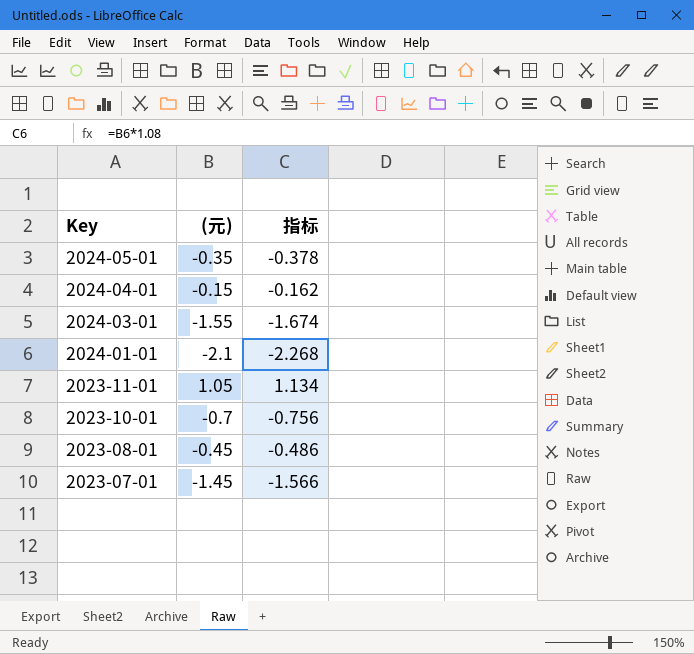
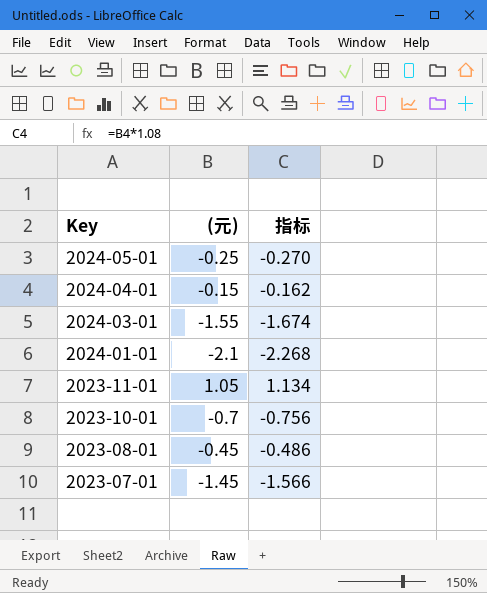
2024-05-01 | (元): -0.35 -> -0.25
2024-05-01 | 指标: -0.378 -> -0.270

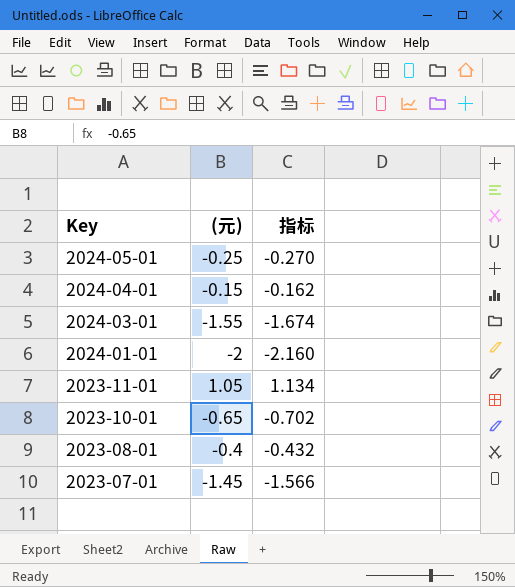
2024-01-01 | (元): -2.1 -> -2
2024-01-01 | 指标: -2.268 -> -2.160
2023-10-01 | (元): -0.7 -> -0.65
2023-10-01 | 指标: -0.756 -> -0.702
2023-08-01 | (元): -0.45 -> -0.4
2023-08-01 | 指标: -0.486 -> -0.432

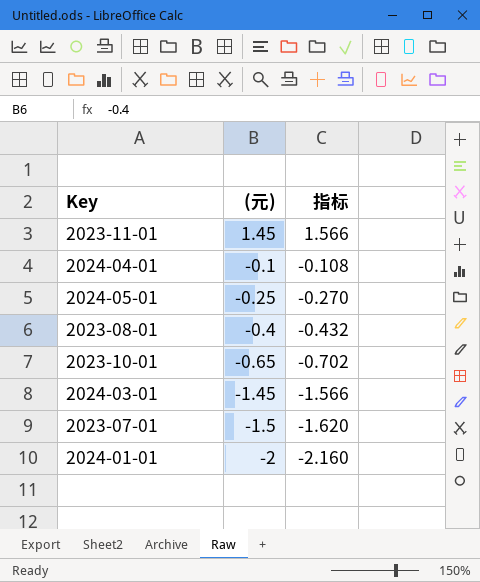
row order: Key descending -> (元) descending
2023-11-01 | (元): 1.05 -> 1.45
2023-11-01 | 指标: 1.134 -> 1.566
2024-04-01 | (元): -0.15 -> -0.1
2024-04-01 | 指标: -0.162 -> -0.108
2024-03-01 | (元): -1.55 -> -1.45
2024-03-01 | 指标: -1.674 -> -1.566
2023-07-01 | (元): -1.45 -> -1.5
2023-07-01 | 指标: -1.566 -> -1.620

